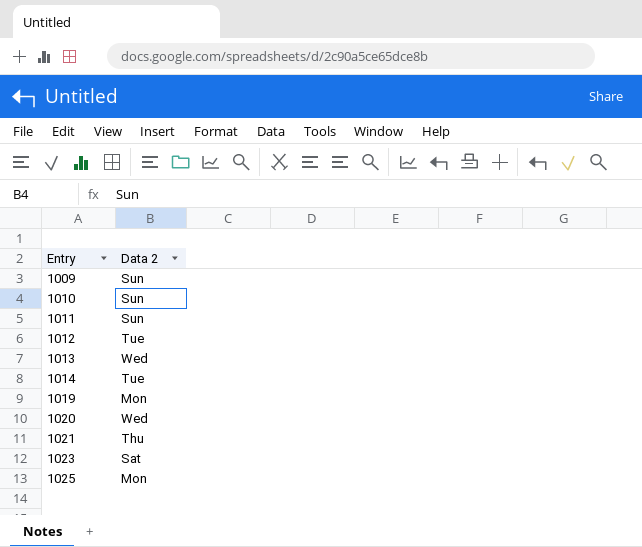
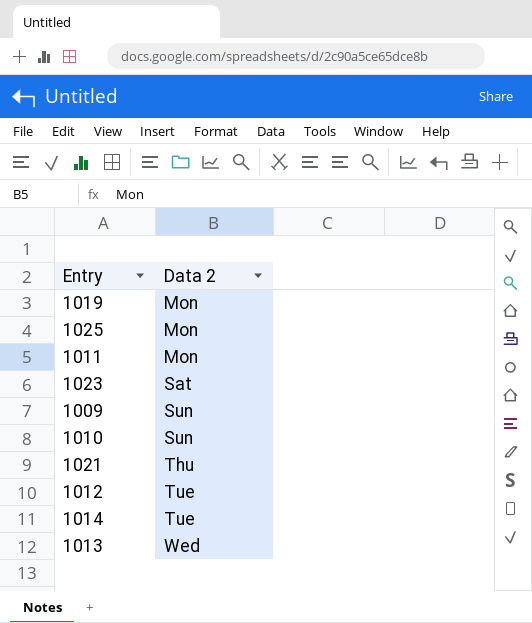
row order: Entry ascending -> Data 2 ascending
row 1020: Wed -> none
1011 | Data 2: Sun -> Mon

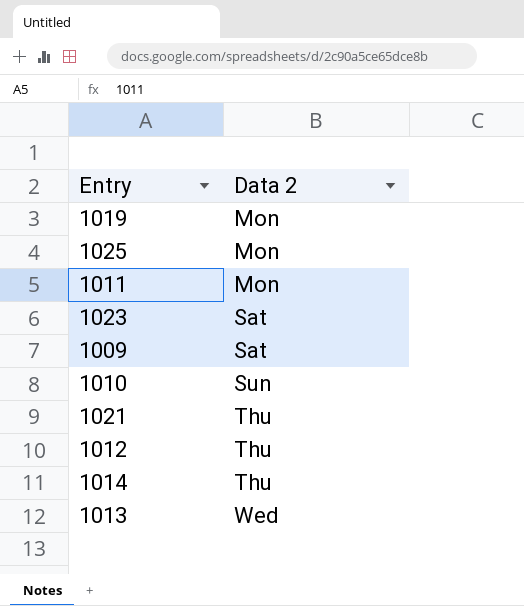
1009 | Data 2: Sun -> Sat
1012 | Data 2: Tue -> Thu
1014 | Data 2: Tue -> Thu

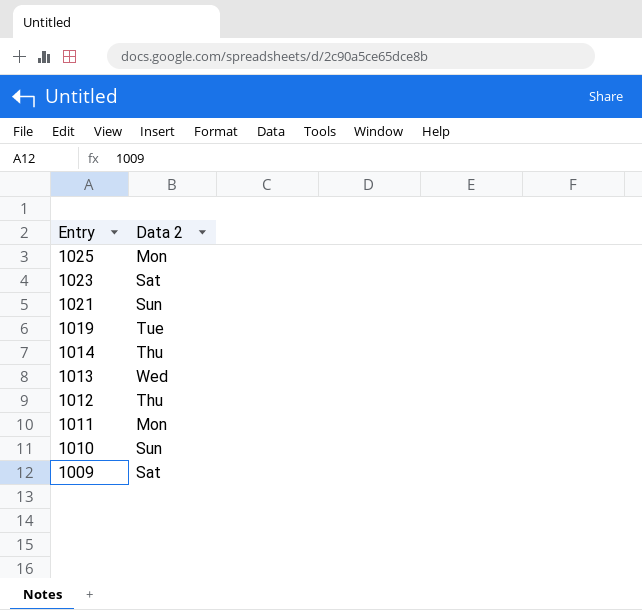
row order: Data 2 ascending -> Entry descending
1021 | Data 2: Thu -> Sun
1019 | Data 2: Mon -> Tue

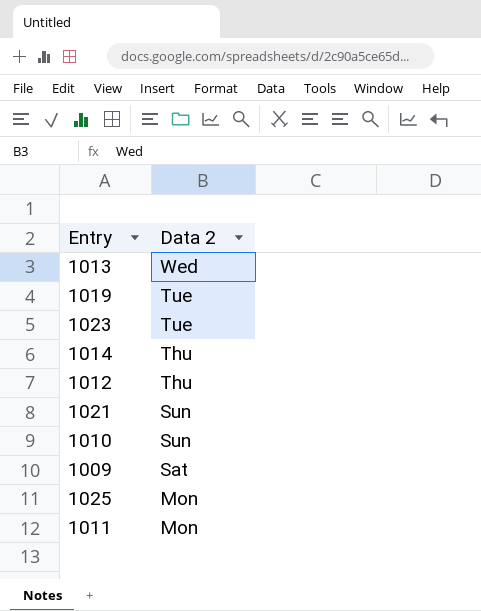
row order: Entry descending -> Data 2 descending
1023 | Data 2: Sat -> Tue

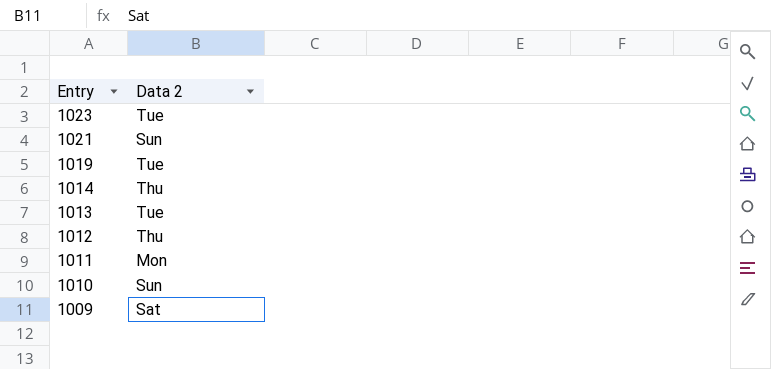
row order: Data 2 descending -> Entry descending
row 1025: Mon -> none
1013 | Data 2: Wed -> Tue

